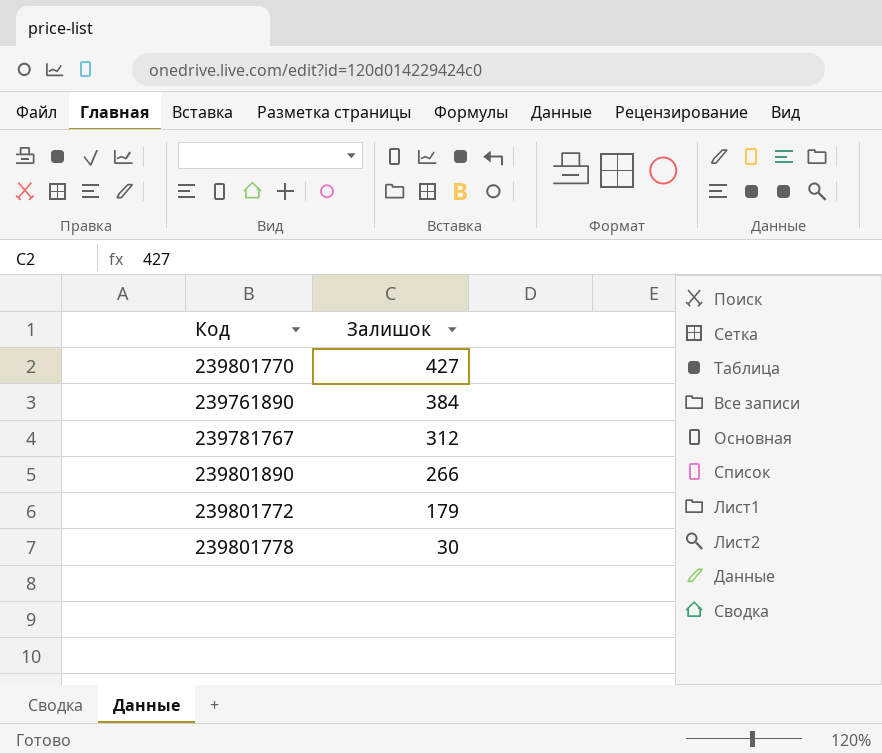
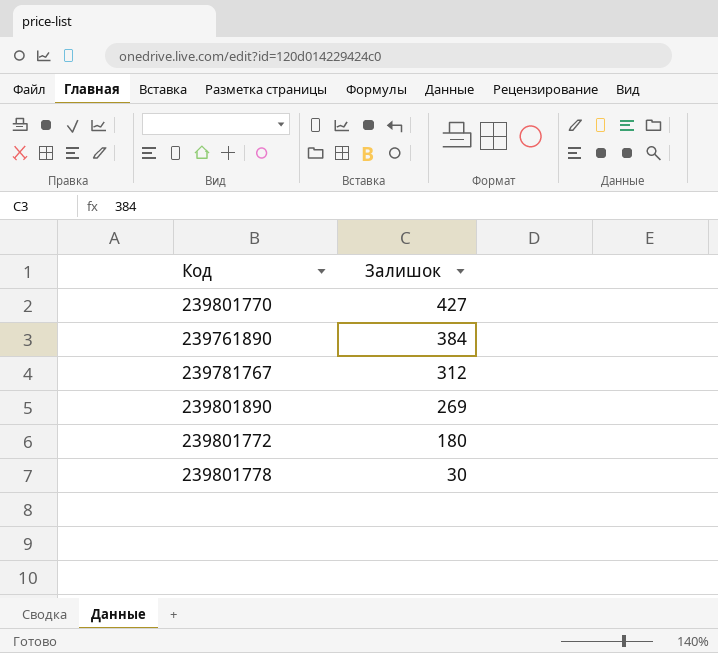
239801890 | Залишок: 266 -> 269
239801772 | Залишок: 179 -> 180

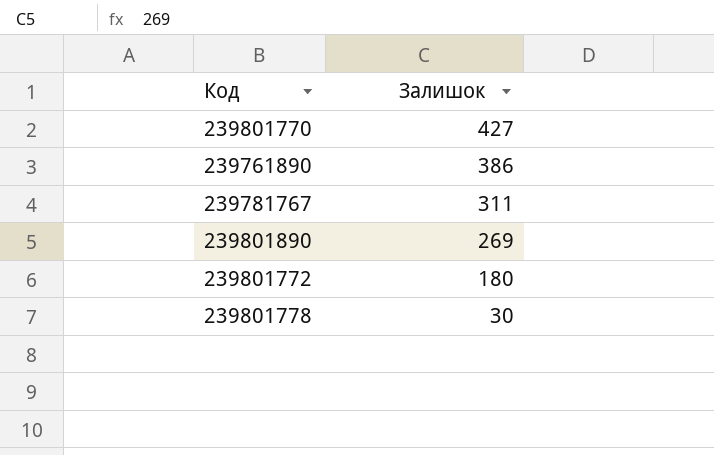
239761890 | Залишок: 384 -> 386
239781767 | Залишок: 312 -> 311

